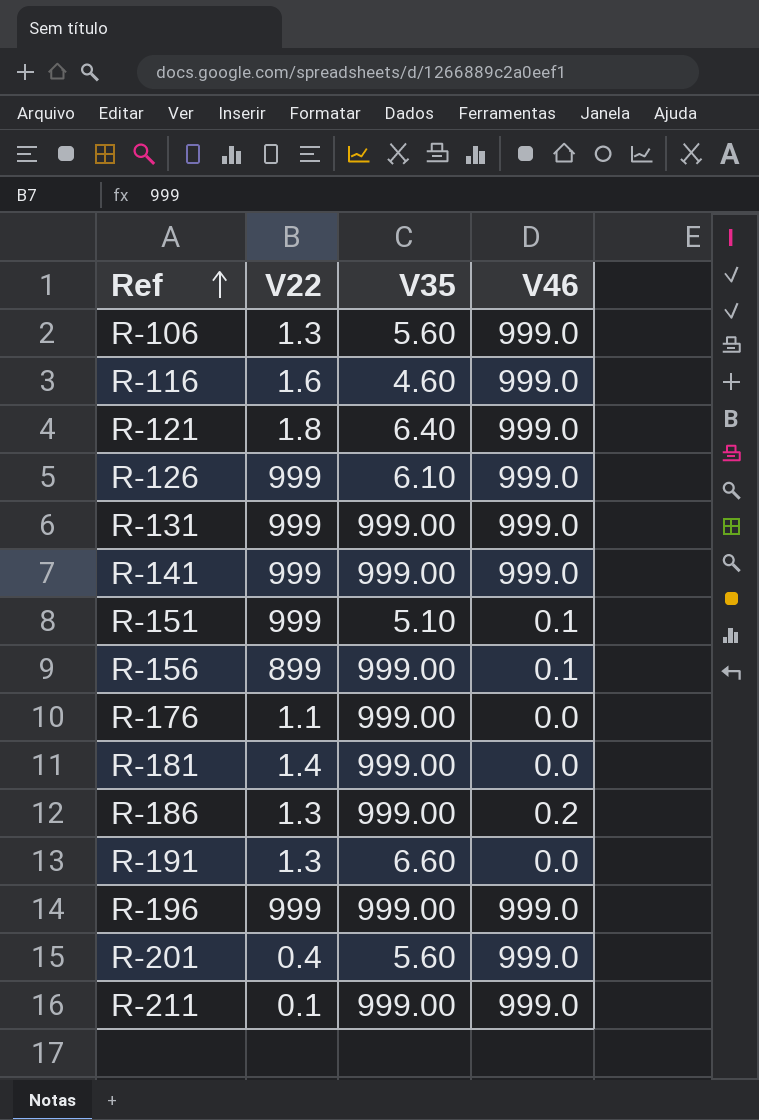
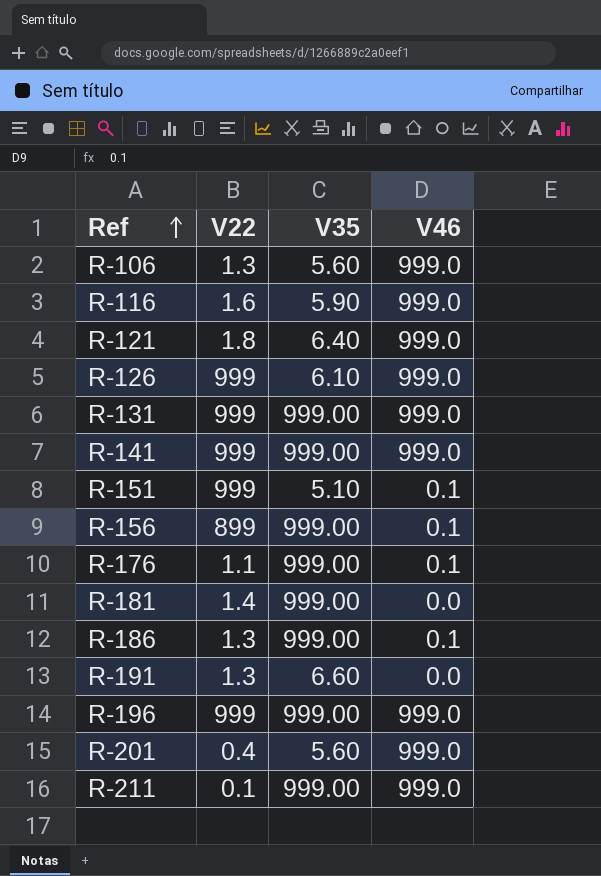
R-116 | V35: 4.60 -> 5.90
R-176 | V46: 0.0 -> 0.1
R-186 | V46: 0.2 -> 0.1

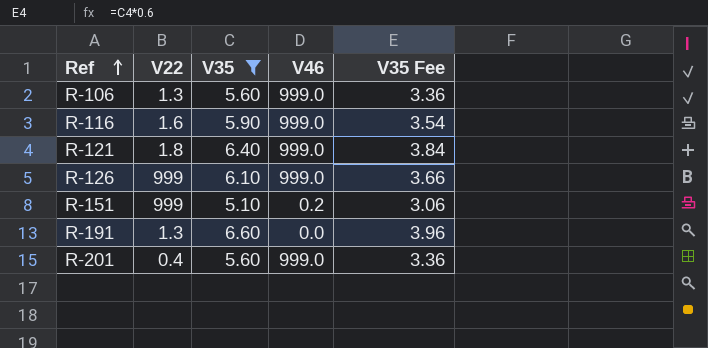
filter: none -> V35 != 999.00
column V35 Fee | formula: none -> [V35] * 0.6
R-151 | V46: 0.1 -> 0.2

